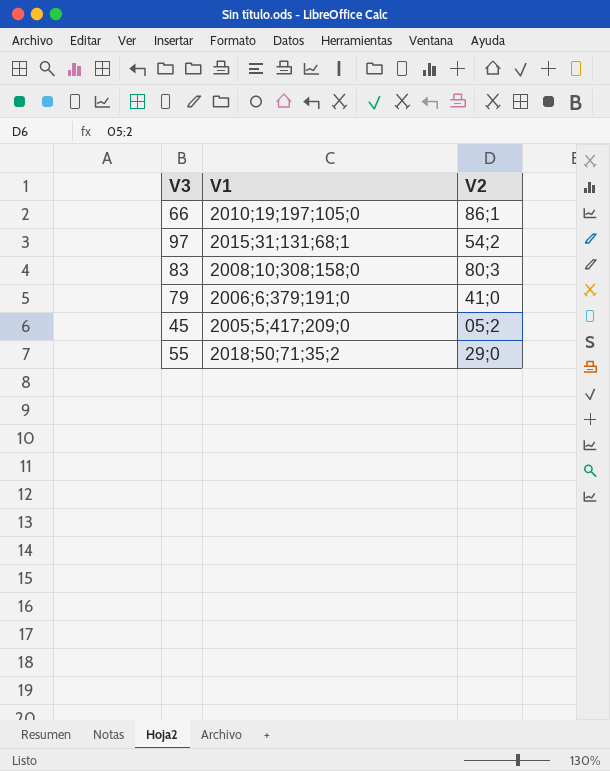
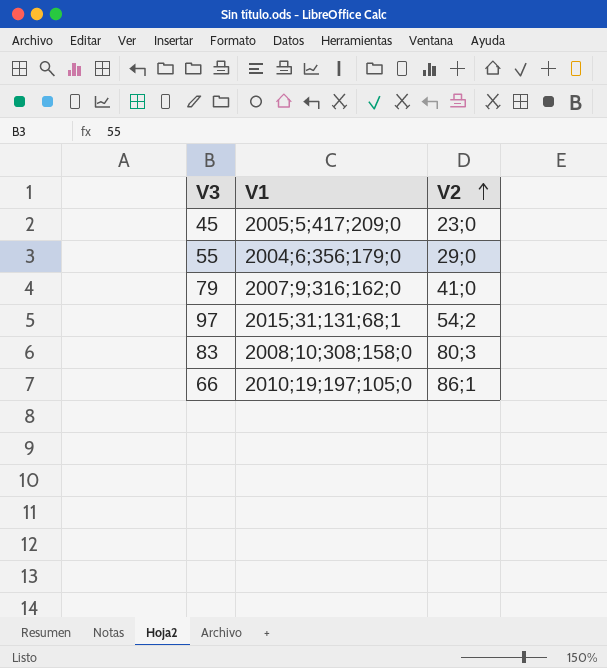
row order: none -> V2 ascending
45 | V2: 05;2 -> 23;0
55 | V1: 2018;50;71;35;2 -> 2004;6;356;179;0
79 | V1: 2006;6;379;191;0 -> 2007;9;316;162;0

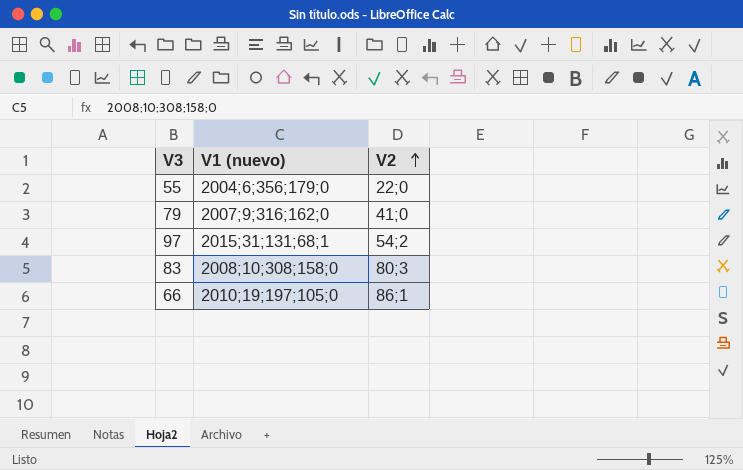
column name: V1 -> V1 (nuevo)
row 45: 2005;5;417;209;0 | 23;0 -> none
55 | V2: 29;0 -> 22;0

